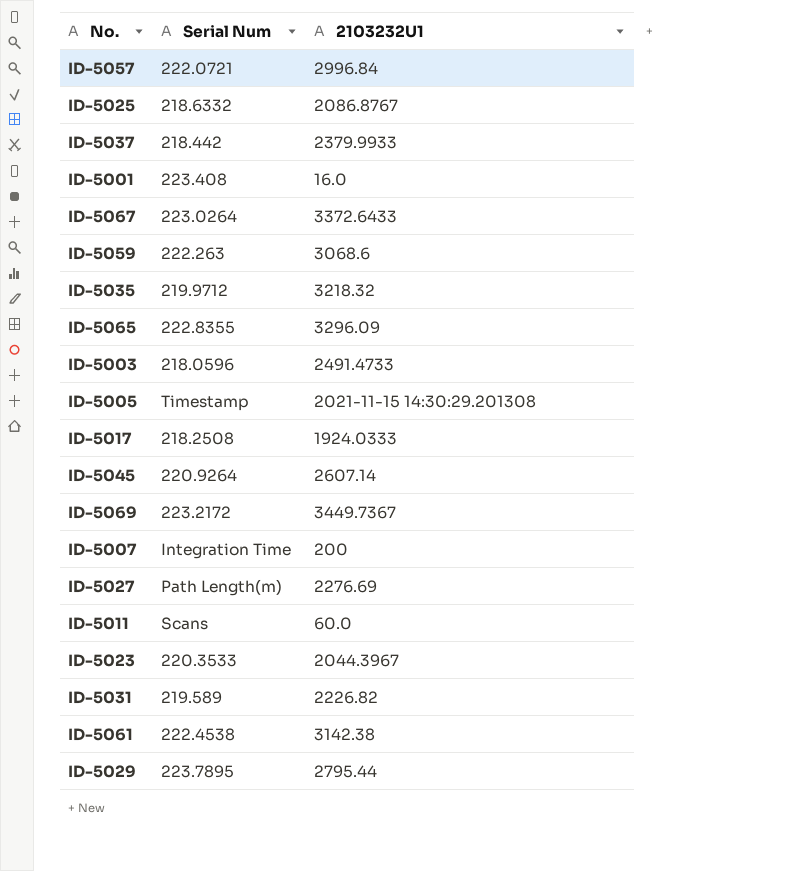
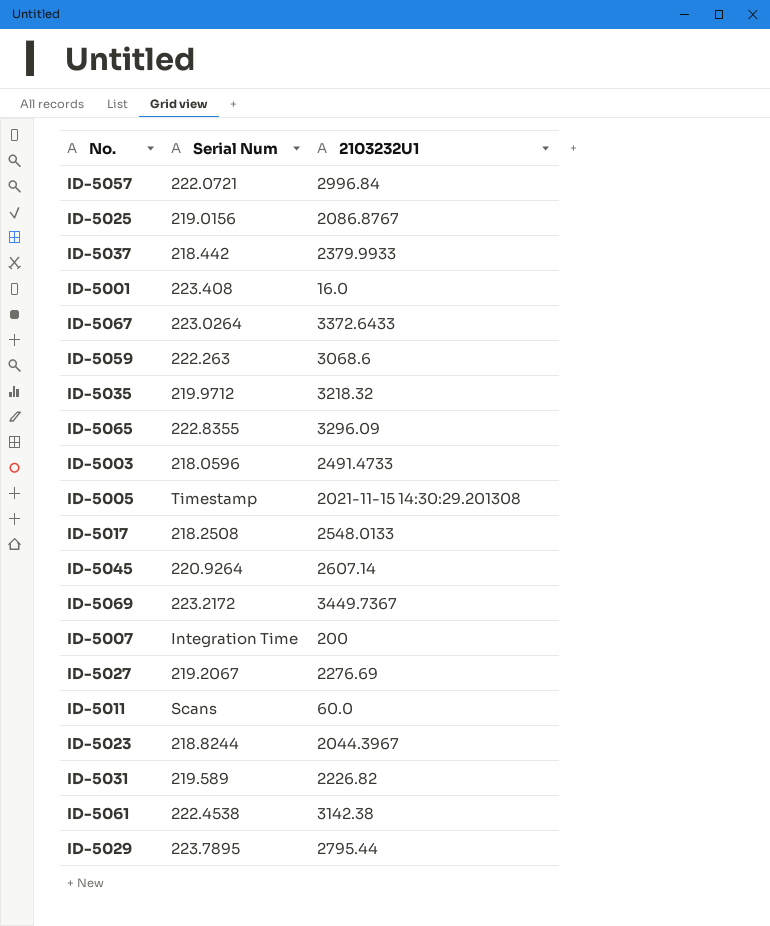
ID-5025 | Serial Num: 218.6332 -> 219.0156
ID-5017 | 2103232U1: 1924.0333 -> 2548.0133
ID-5027 | Serial Num: Path Length(m) -> 219.2067
ID-5023 | Serial Num: 220.3533 -> 218.8244

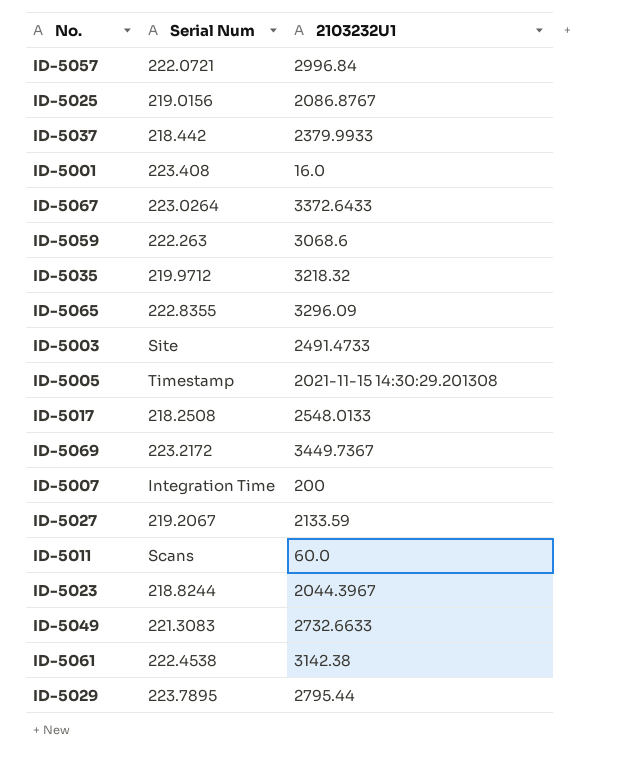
row ID-5045: 220.9264 | 2607.14 -> none
row ID-5031: 219.589 | 2226.82 -> none
ID-5003 | Serial Num: 218.0596 -> Site
ID-5027 | 2103232U1: 2276.69 -> 2133.59
row ID-5049: none -> 221.3083 | 2732.6633

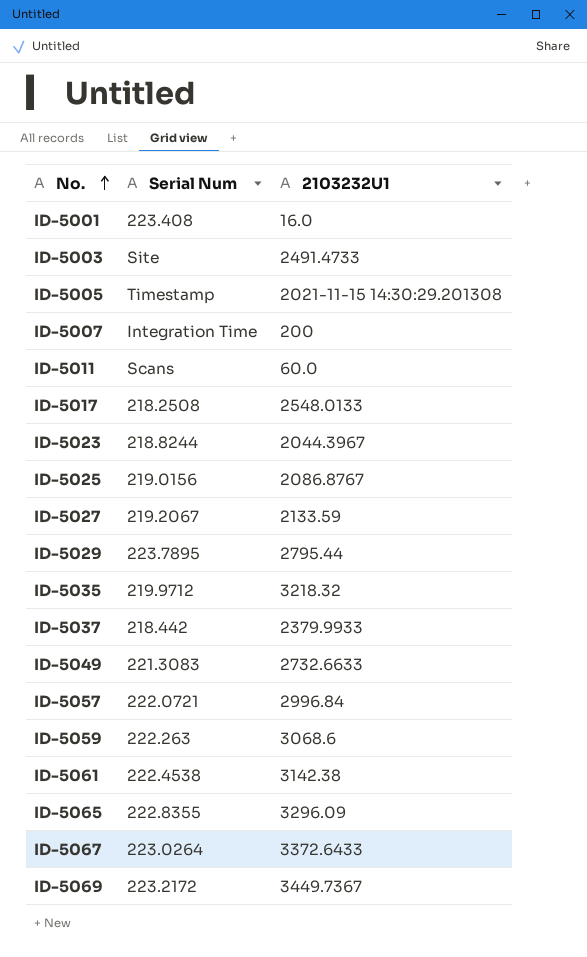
row order: none -> No. ascending

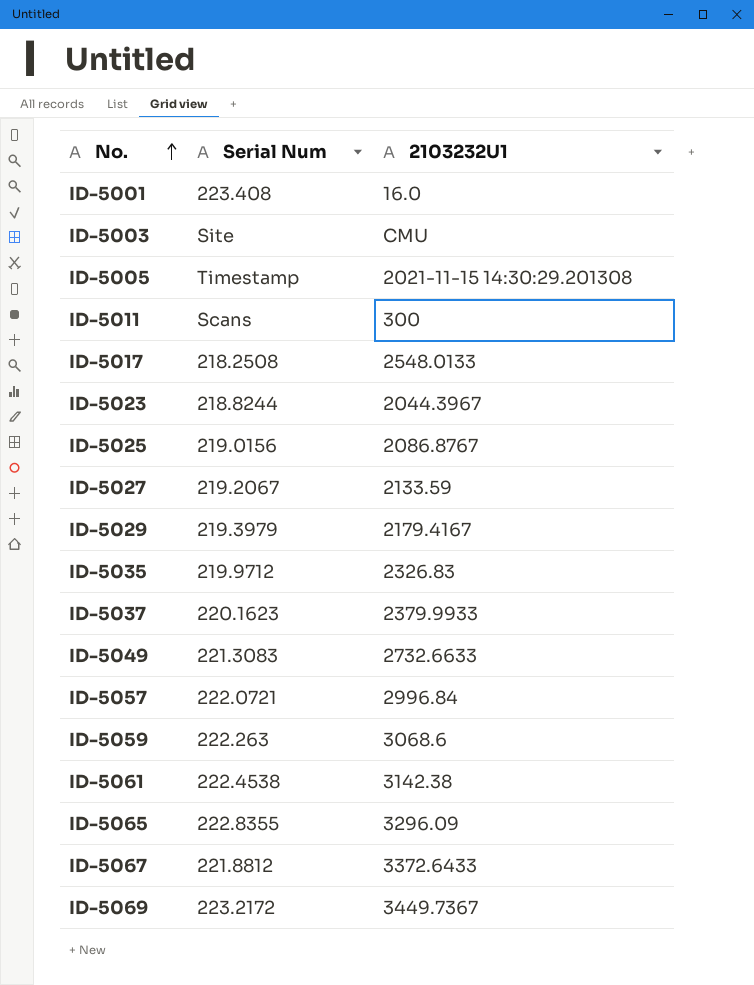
row ID-5007: Integration Time | 200 -> none
ID-5003 | 2103232U1: 2491.4733 -> CMU
ID-5011 | 2103232U1: 60.0 -> 300
ID-5029 | Serial Num: 223.7895 -> 219.3979
ID-5029 | 2103232U1: 2795.44 -> 2179.4167
ID-5035 | 2103232U1: 3218.32 -> 2326.83
ID-5037 | Serial Num: 218.442 -> 220.1623
ID-5067 | Serial Num: 223.0264 -> 221.8812

